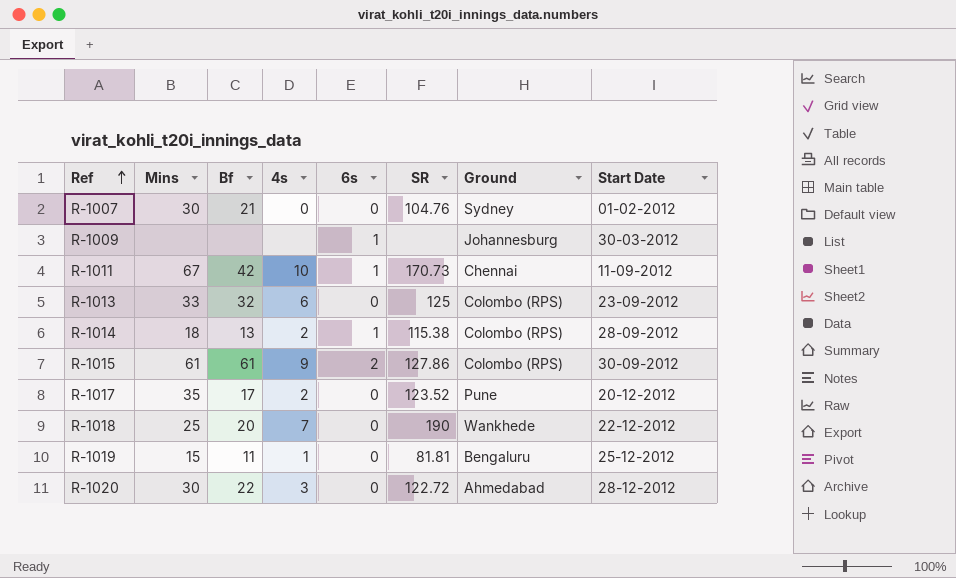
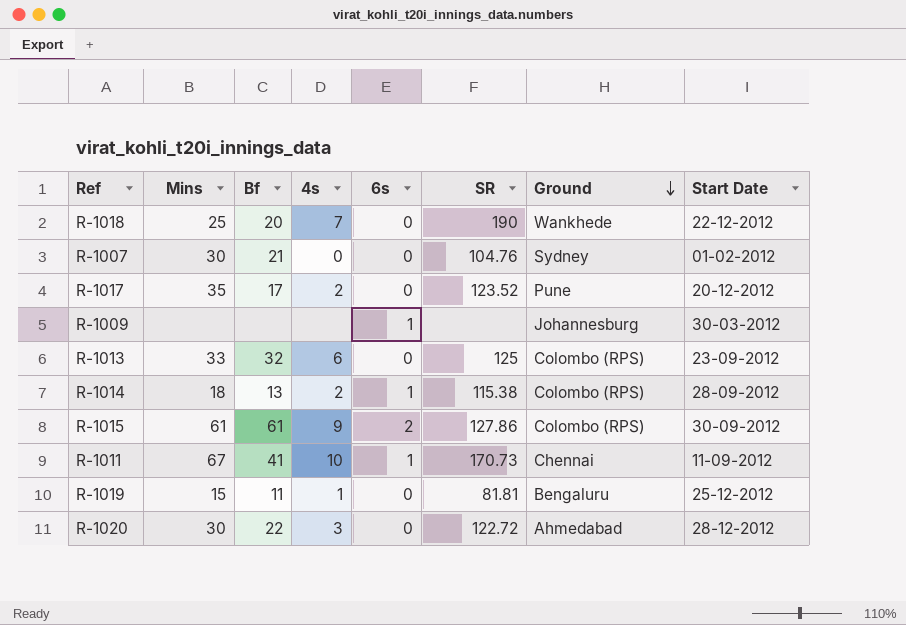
row order: Ref ascending -> Ground descending
R-1011 | Bf: 42 -> 41

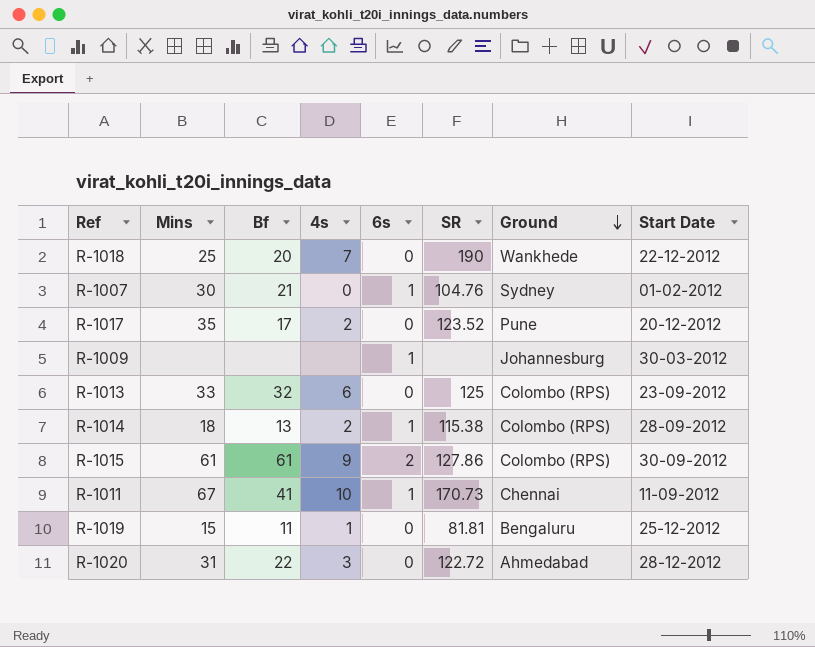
R-1007 | 6s: 0 -> 1
R-1020 | Mins: 30 -> 31

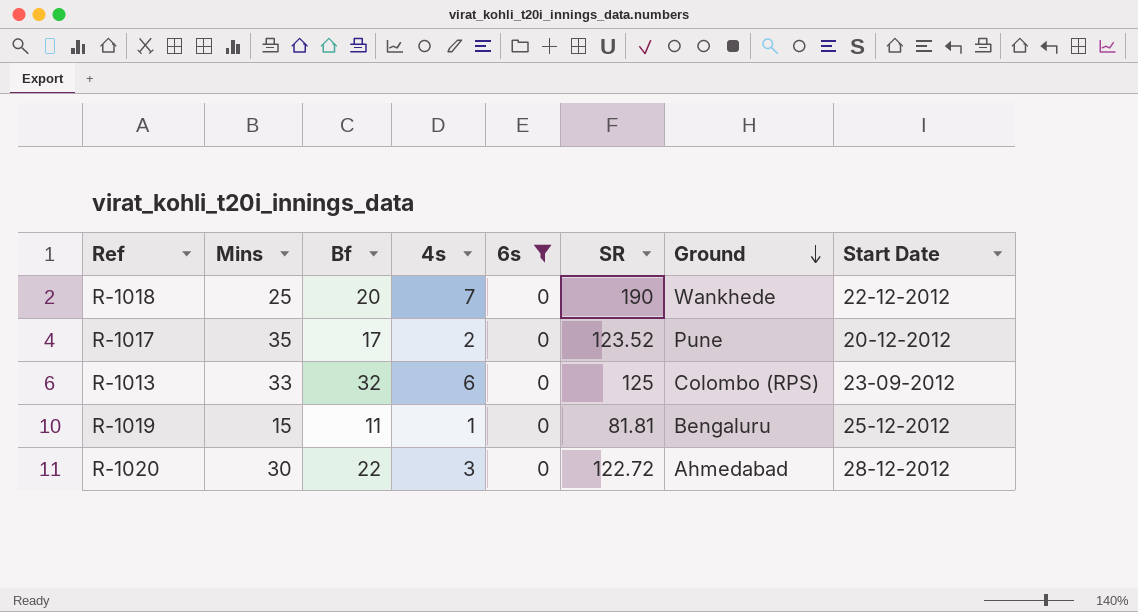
filter: none -> 6s = 0
R-1020 | Mins: 31 -> 30

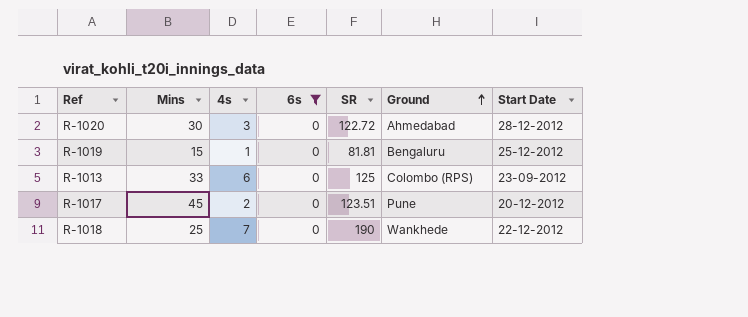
row order: Ground descending -> Ground ascending
column Bf | position: 3 -> none
R-1017 | Mins: 35 -> 45
R-1017 | SR: 123.52 -> 123.51

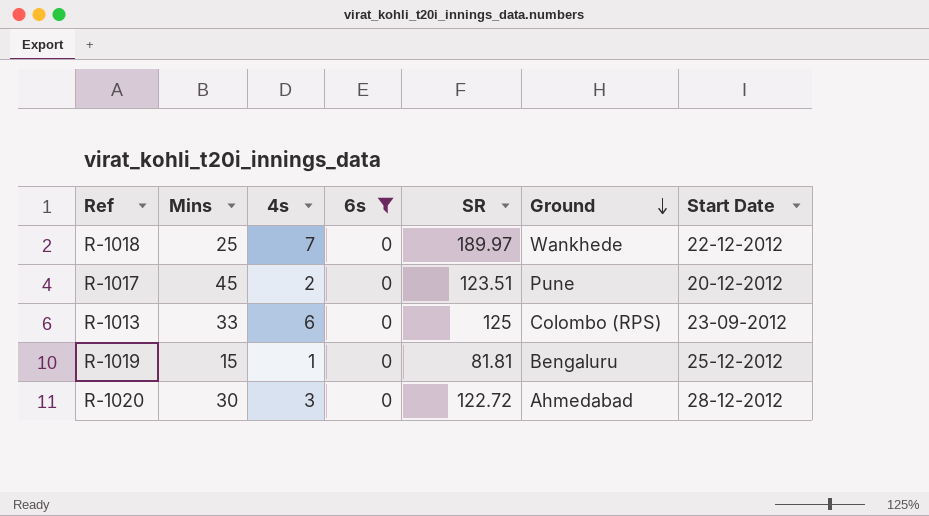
row order: Ground ascending -> Ground descending
R-1018 | SR: 190 -> 189.97

